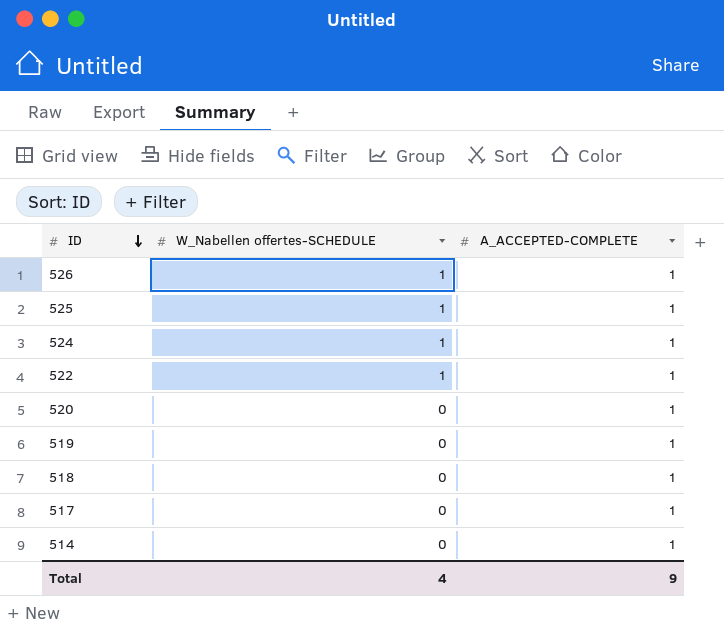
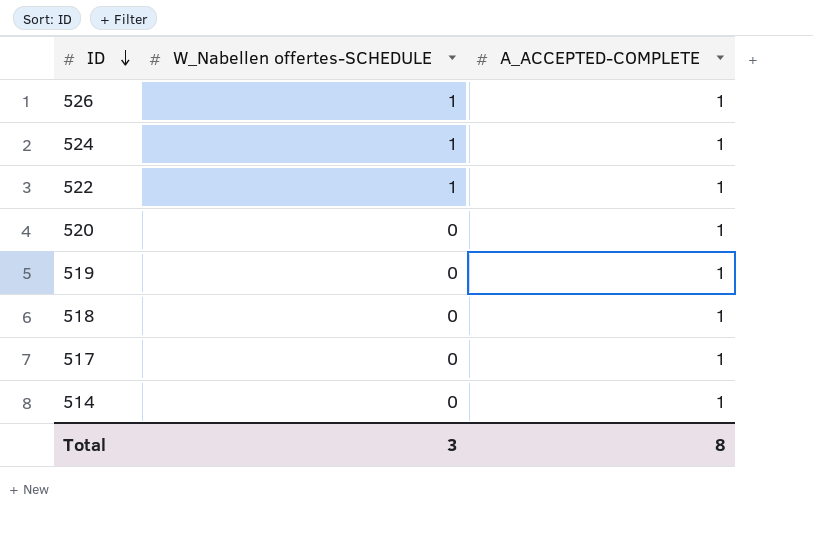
row 525: 1 | 1 -> none
Total | W_Nabellen offertes-SCHEDULE: 4 -> 3
Total | A_ACCEPTED-COMPLETE: 9 -> 8

